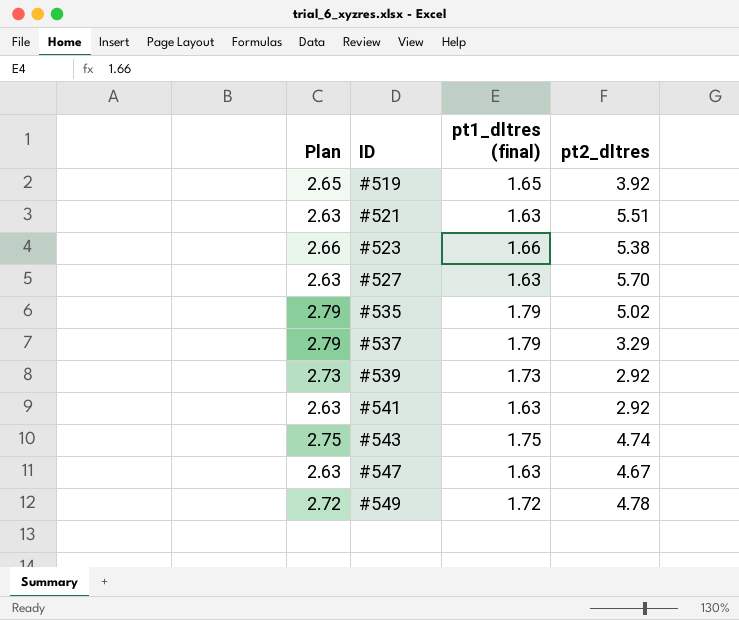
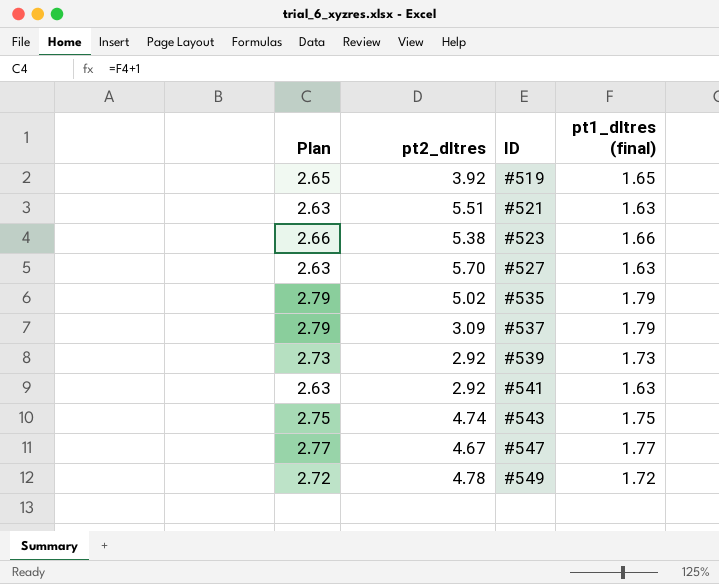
column pt2_dltres | position: 4 -> 2
#537 | pt2_dltres: 3.29 -> 3.09
#547 | Plan: 2.63 -> 2.77
#547 | pt1_dltres (final): 1.63 -> 1.77

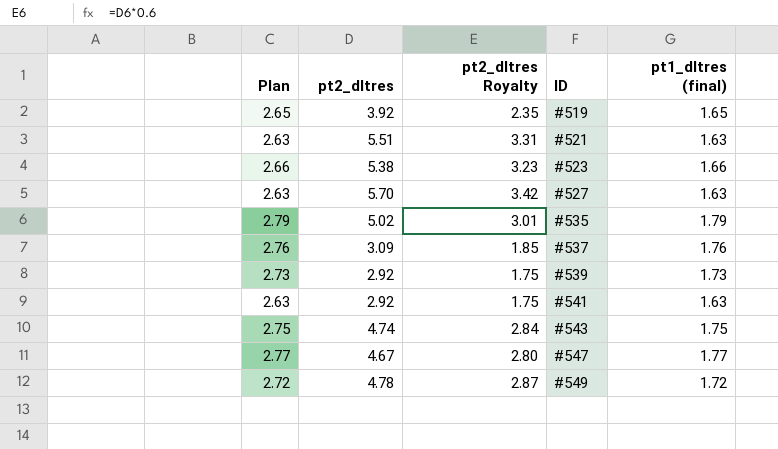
column pt2_dltres Royalty | formula: none -> [pt2_dltres] * 0.6
#537 | Plan: 2.79 -> 2.76
#537 | pt1_dltres (final): 1.79 -> 1.76

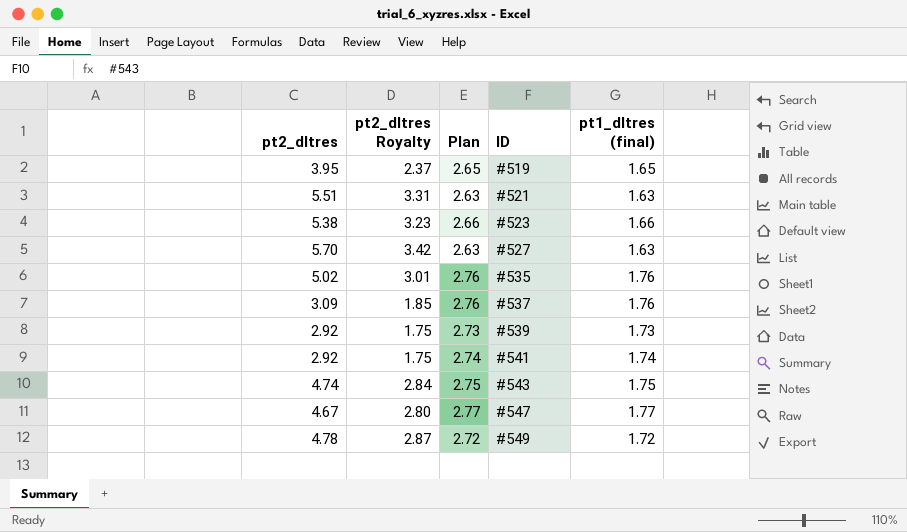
column Plan | position: 1 -> 3
#519 | pt2_dltres: 3.92 -> 3.95
#519 | pt2_dltres Royalty: 2.35 -> 2.37
#535 | Plan: 2.79 -> 2.76
#535 | pt1_dltres (final): 1.79 -> 1.76
#541 | Plan: 2.63 -> 2.74
#541 | pt1_dltres (final): 1.63 -> 1.74

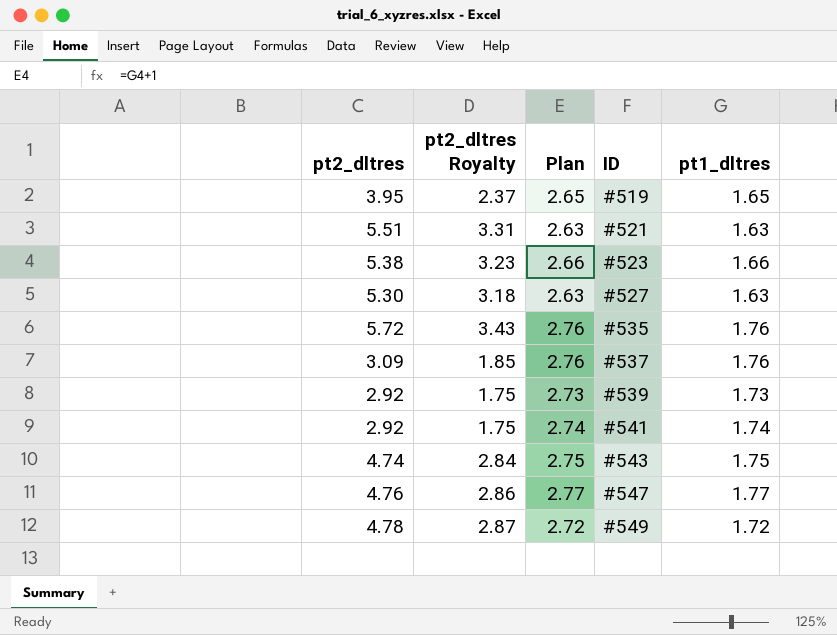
column name: pt1_dltres (final) -> pt1_dltres
#527 | pt2_dltres: 5.70 -> 5.30
#527 | pt2_dltres Royalty: 3.42 -> 3.18
#535 | pt2_dltres: 5.02 -> 5.72
#535 | pt2_dltres Royalty: 3.01 -> 3.43
#547 | pt2_dltres: 4.67 -> 4.76
#547 | pt2_dltres Royalty: 2.80 -> 2.86

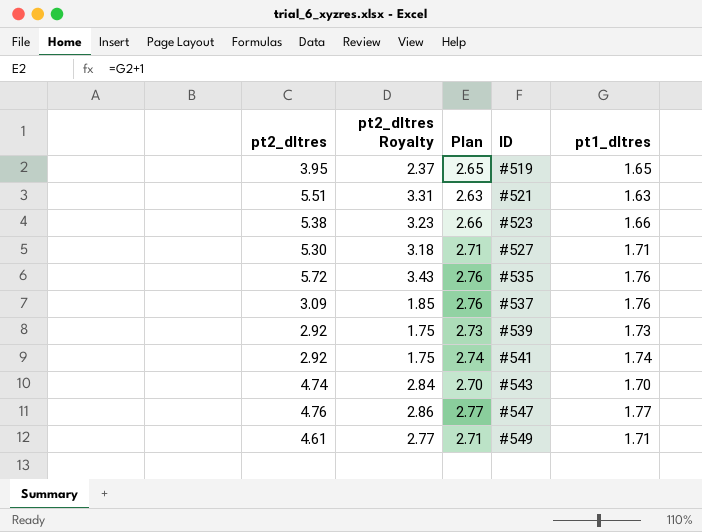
#527 | Plan: 2.63 -> 2.71
#527 | pt1_dltres: 1.63 -> 1.71
#543 | Plan: 2.75 -> 2.70
#543 | pt1_dltres: 1.75 -> 1.70
#549 | pt2_dltres: 4.78 -> 4.61
#549 | pt2_dltres Royalty: 2.87 -> 2.77
#549 | Plan: 2.72 -> 2.71
#549 | pt1_dltres: 1.72 -> 1.71

